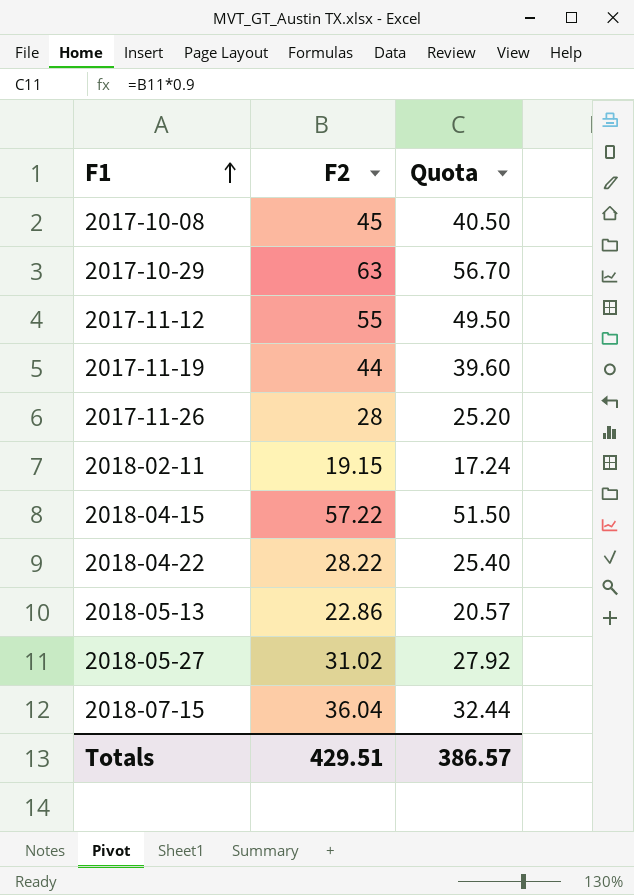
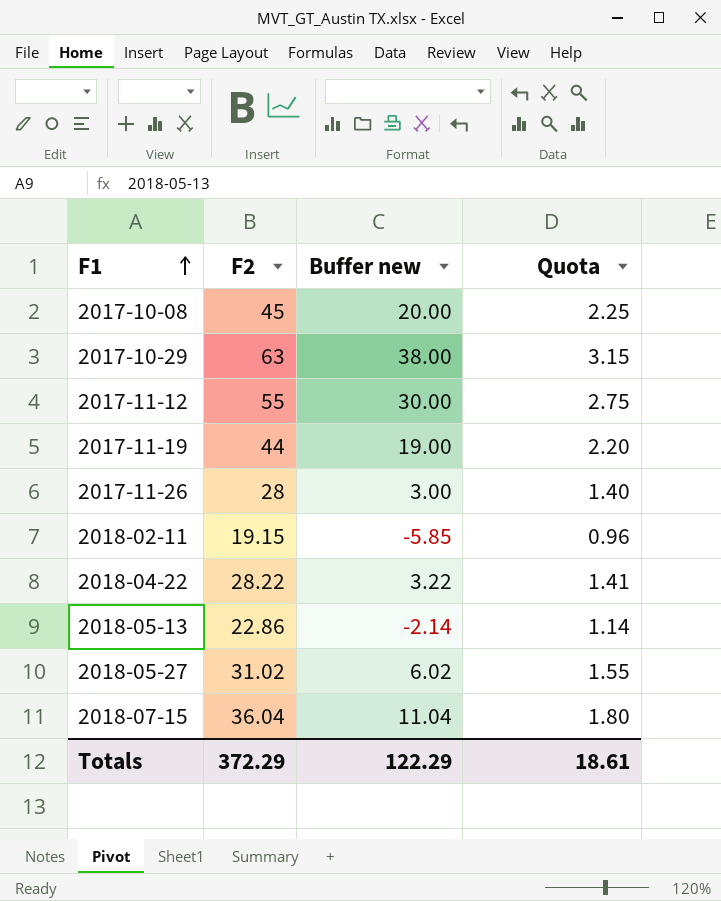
column Buffer new | formula: none -> [F2] - 25
column Quota | formula: [F2] * 0.9 -> [F2] * 0.05
row 2018-04-15: 57.22 | 51.50 -> none
Totals | F2: 429.51 -> 372.29
Totals | Quota: 386.57 -> 18.61

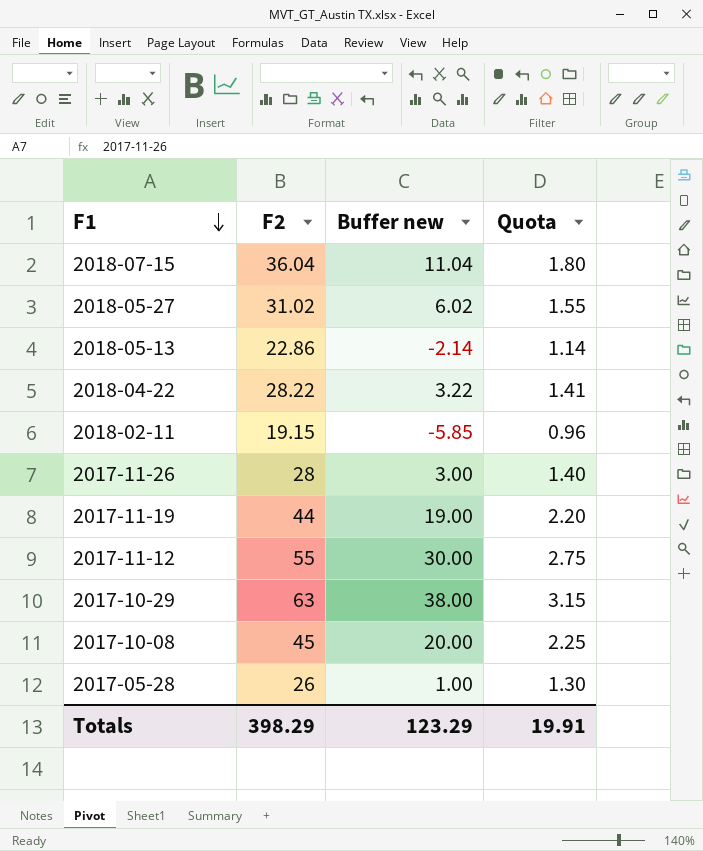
row order: F1 ascending -> F1 descending
row 2017-05-28: none -> 26 | 1.00 | 1.30
Totals | F2: 372.29 -> 398.29
Totals | Buffer new: 122.29 -> 123.29
Totals | Quota: 18.61 -> 19.91

